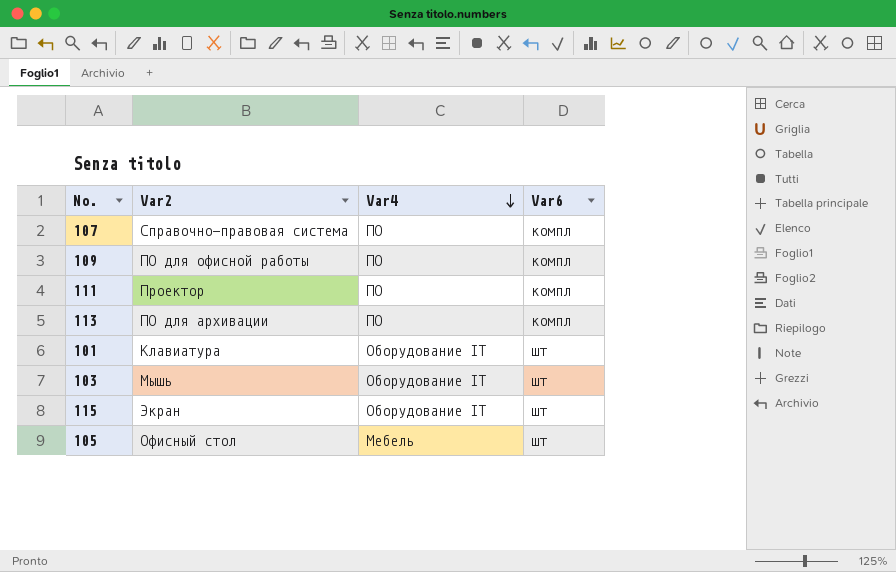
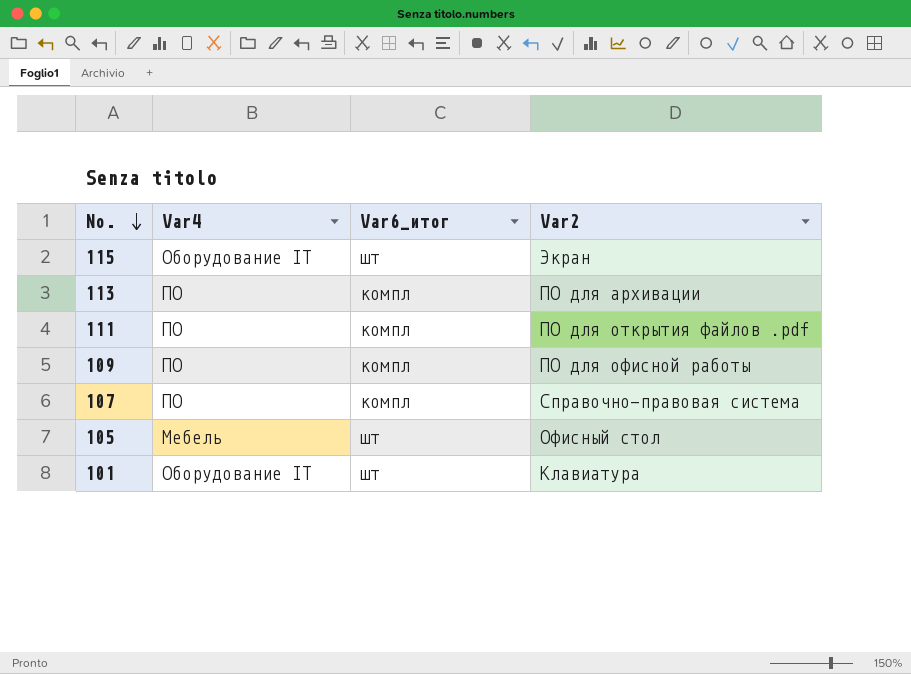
row order: Var4 descending -> No. descending
column name: Var6 -> Var6_итог
column Var2 | position: 2 -> 4
row 103: Мышь | Оборудование IT | шт -> none
111 | Var2: Проектор -> ПО для открытия файлов .pdf

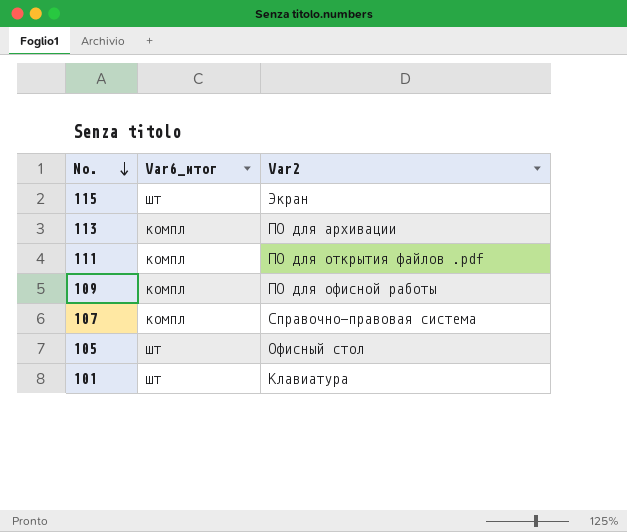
column Var4 | position: 2 -> none

